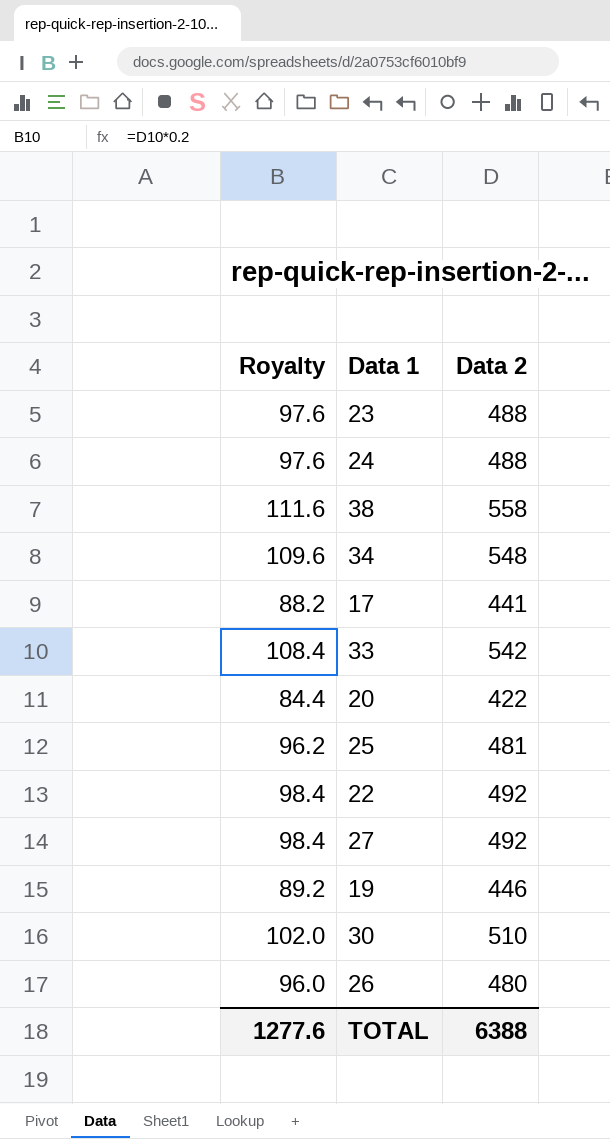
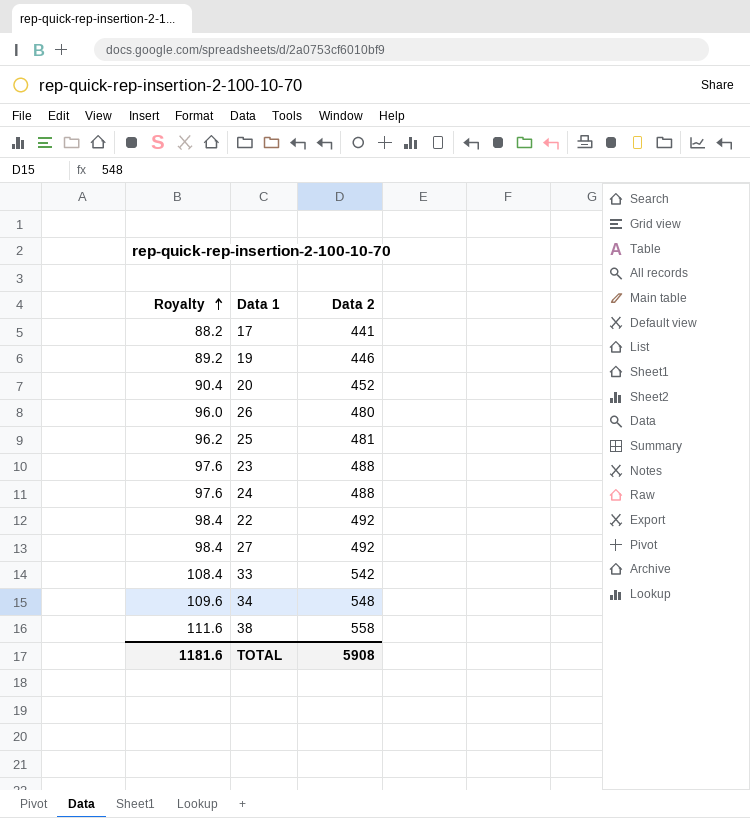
row order: none -> Royalty ascending
row 30: 102.0 | 510 -> none
20 | Royalty: 84.4 -> 90.4
20 | Data 2: 422 -> 452
TOTAL | Royalty: 1277.6 -> 1181.6
TOTAL | Data 2: 6388 -> 5908

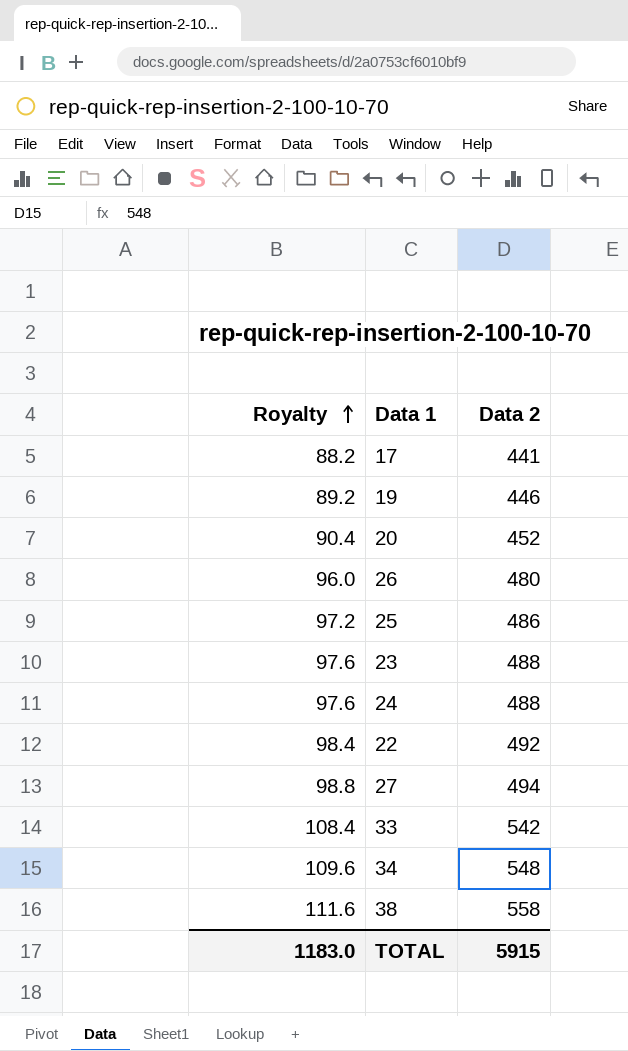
25 | Royalty: 96.2 -> 97.2
25 | Data 2: 481 -> 486
27 | Royalty: 98.4 -> 98.8
27 | Data 2: 492 -> 494
TOTAL | Royalty: 1181.6 -> 1183.0
TOTAL | Data 2: 5908 -> 5915

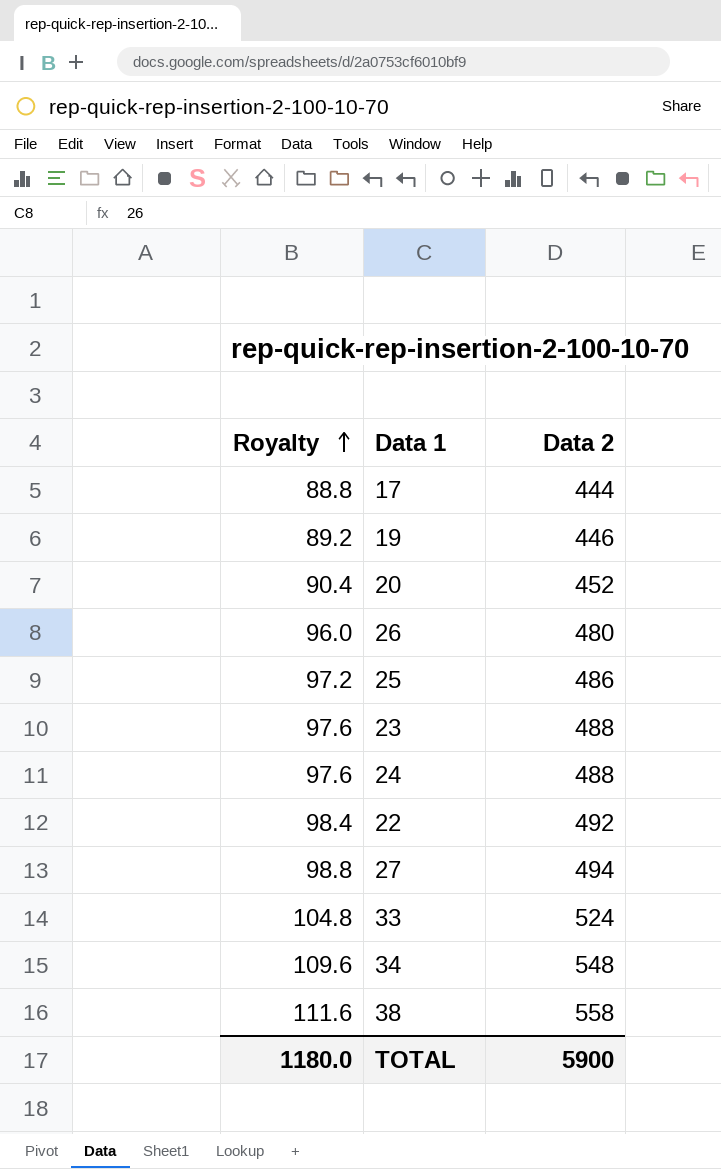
17 | Royalty: 88.2 -> 88.8
17 | Data 2: 441 -> 444
33 | Royalty: 108.4 -> 104.8
33 | Data 2: 542 -> 524
TOTAL | Royalty: 1183.0 -> 1180.0
TOTAL | Data 2: 5915 -> 5900

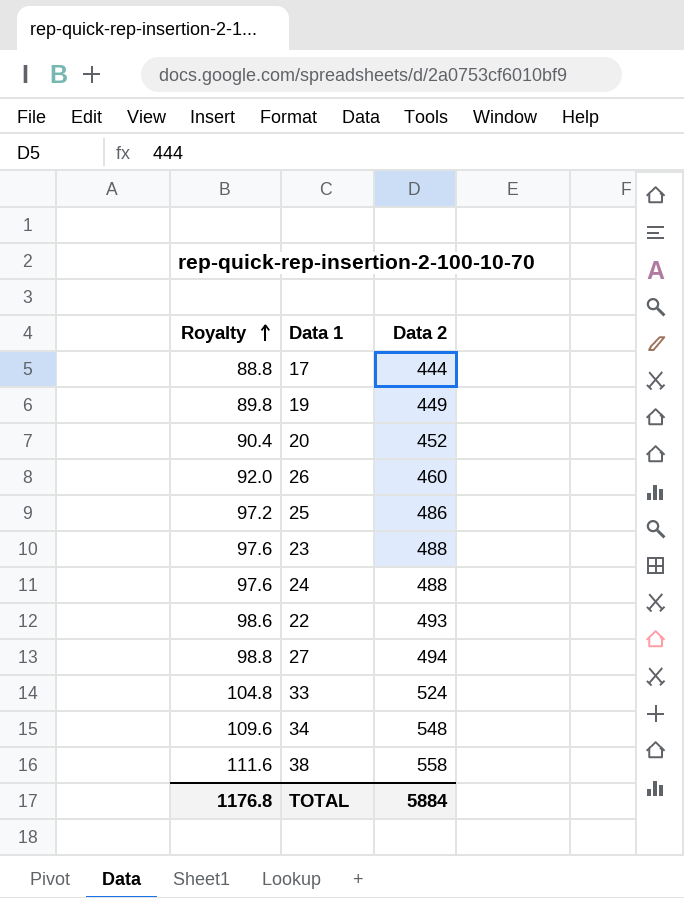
19 | Royalty: 89.2 -> 89.8
19 | Data 2: 446 -> 449
26 | Royalty: 96.0 -> 92.0
26 | Data 2: 480 -> 460
22 | Royalty: 98.4 -> 98.6
22 | Data 2: 492 -> 493
TOTAL | Royalty: 1180.0 -> 1176.8
TOTAL | Data 2: 5900 -> 5884

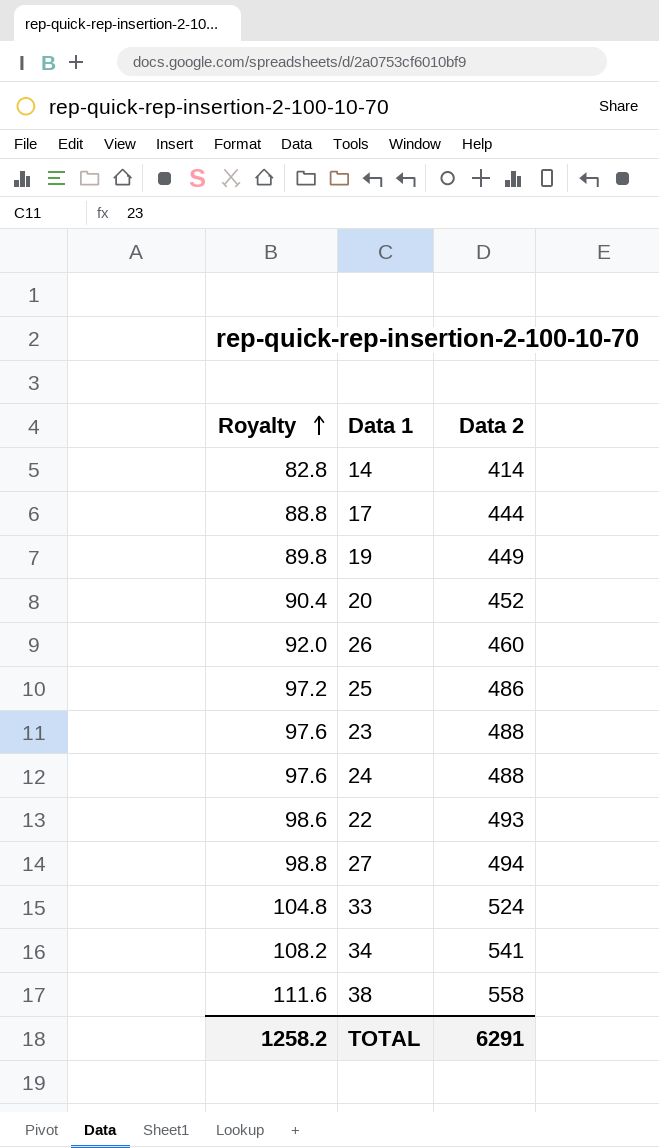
row 14: none -> 82.8 | 414
34 | Royalty: 109.6 -> 108.2
34 | Data 2: 548 -> 541
TOTAL | Royalty: 1176.8 -> 1258.2
TOTAL | Data 2: 5884 -> 6291

